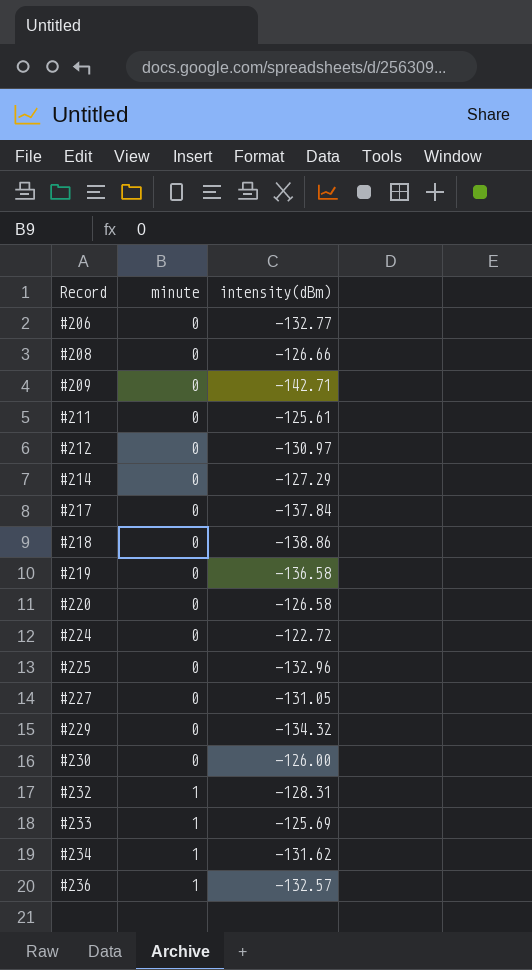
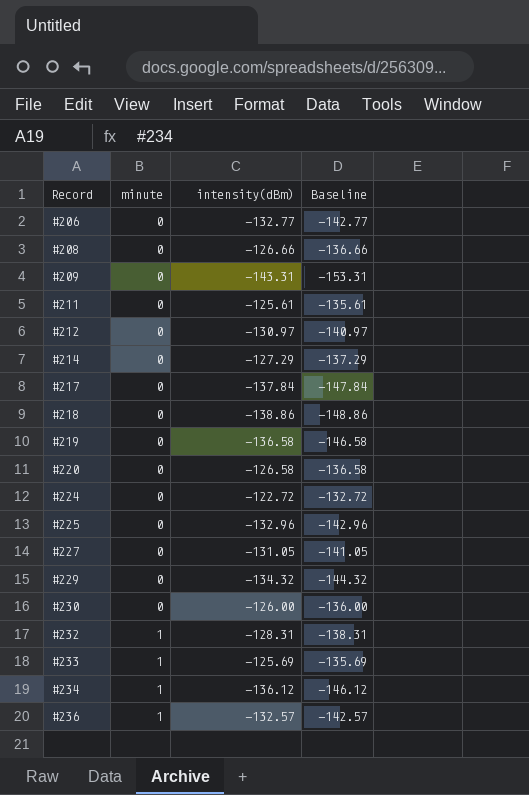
column Baseline | formula: none -> [intensity(dBm)] - 10
#209 | intensity(dBm): -142.71 -> -143.31
#234 | intensity(dBm): -131.62 -> -136.12

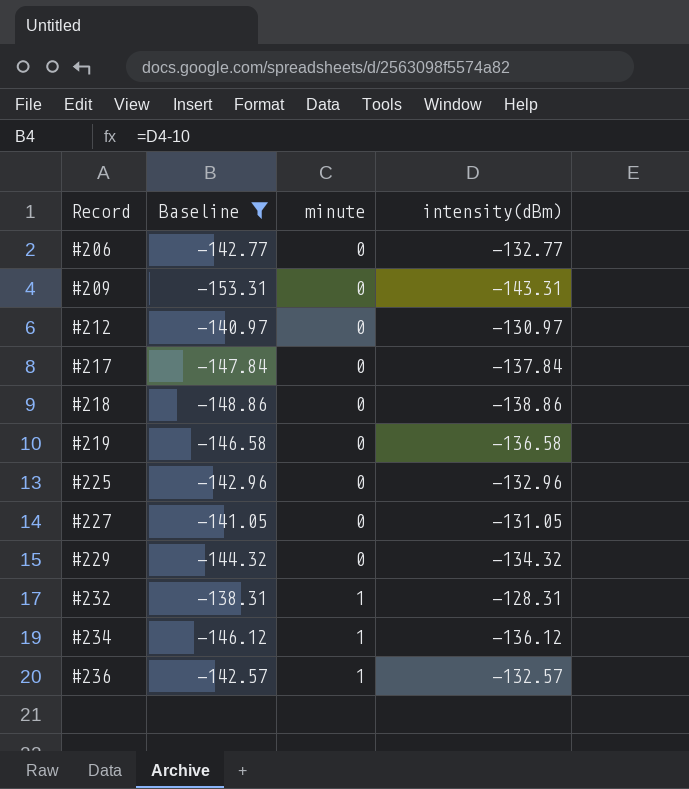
filter: none -> Baseline <= -138.31
column Baseline | position: 4 -> 2

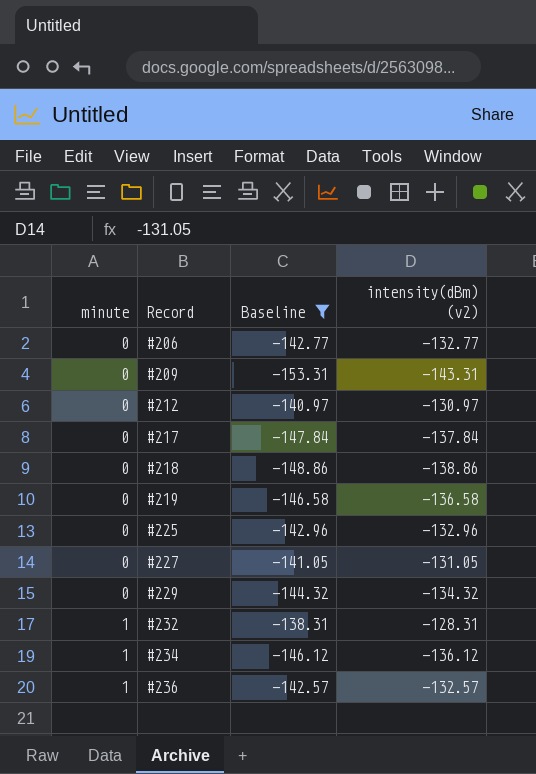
column minute | position: 3 -> 1
column name: intensity(dBm) -> intensity(dBm) (v2)

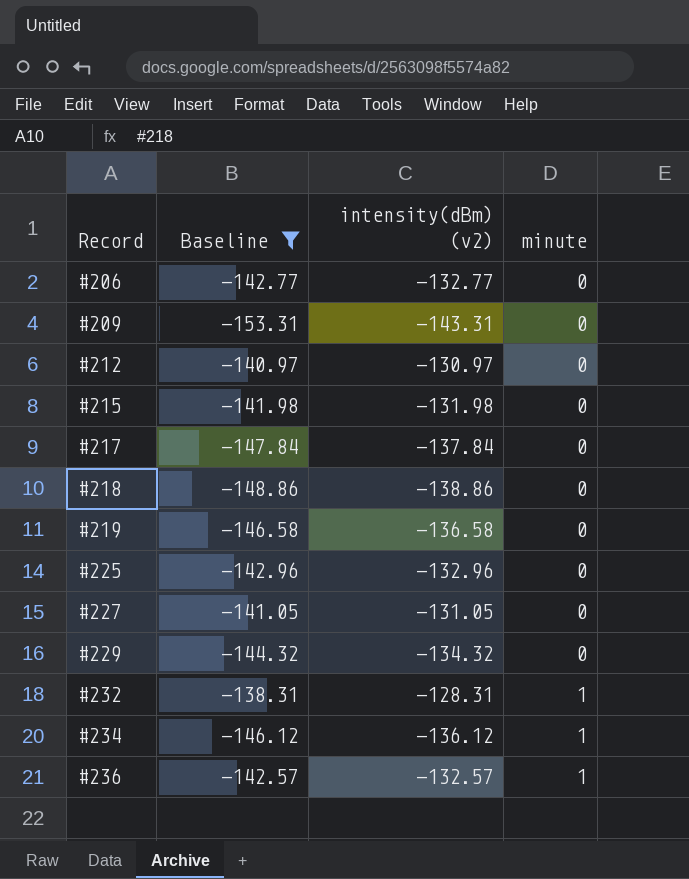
column minute | position: 1 -> 4
row #215: none -> -141.98 | -131.98 | 0

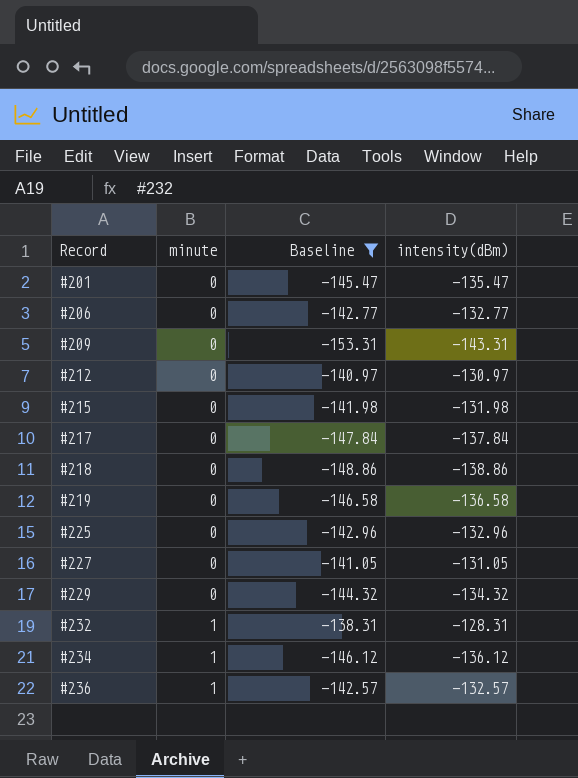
column minute | position: 4 -> 2
column name: intensity(dBm) (v2) -> intensity(dBm)
row #201: none -> 0 | -145.47 | -135.47

